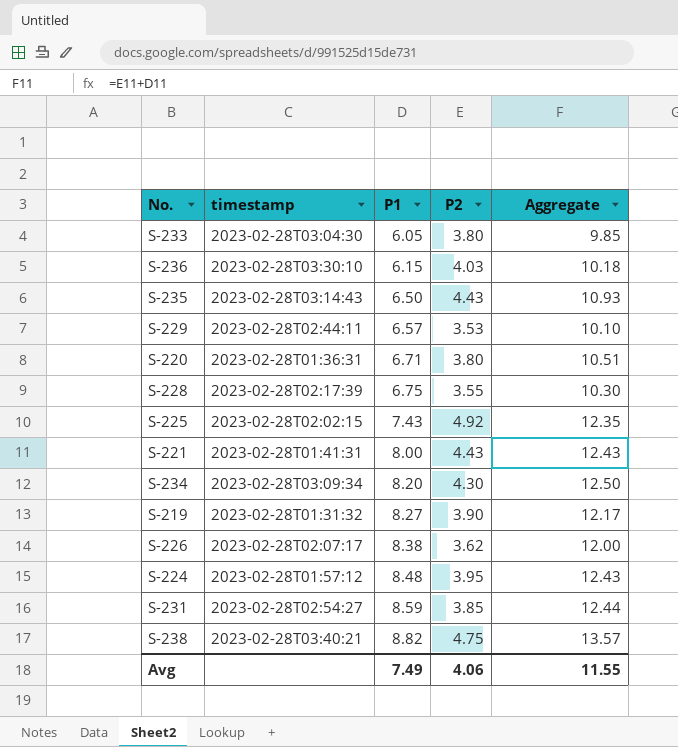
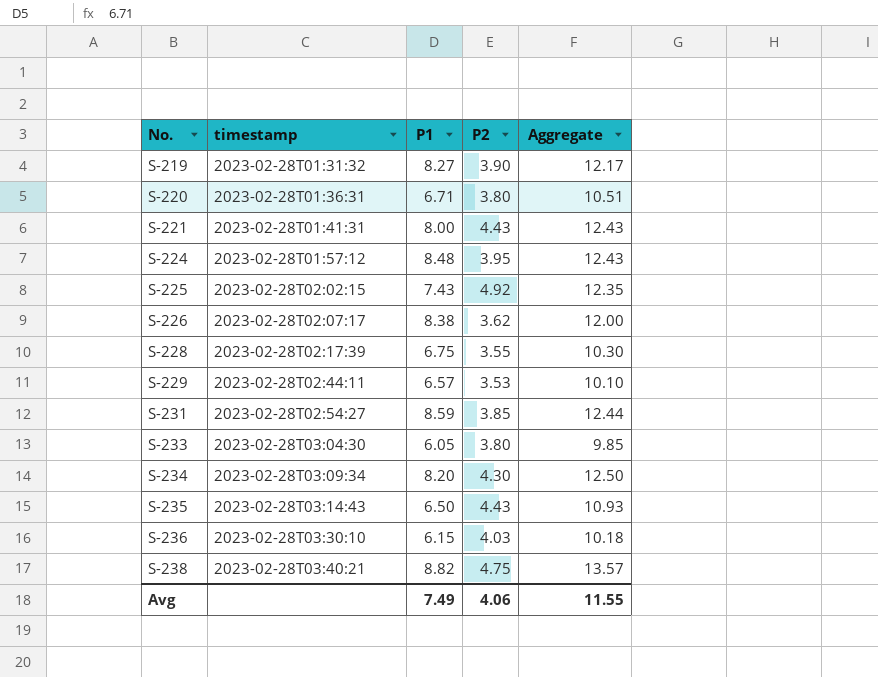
row order: P1 ascending -> No. ascending

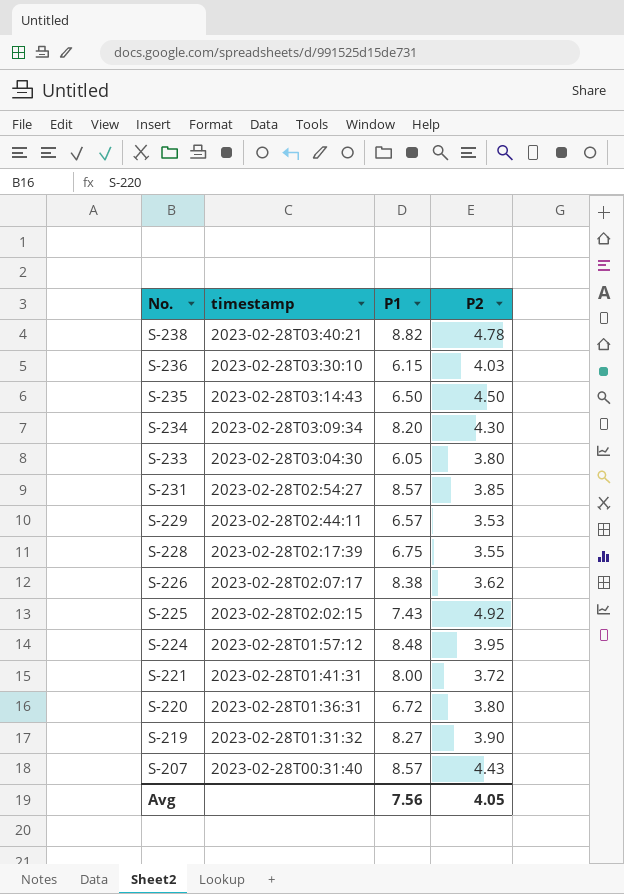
row order: No. ascending -> No. descending
column Aggregate | formula: [P1] + [P2] -> none
S-238 | P2: 4.75 -> 4.78
S-235 | P2: 4.43 -> 4.50
S-231 | P1: 8.59 -> 8.57
S-221 | P2: 4.43 -> 3.72
S-220 | P1: 6.71 -> 6.72
row S-207: none -> 2023-02-28T00:31:40 | 8.57 | 4.43
Avg | P1: 7.49 -> 7.56
Avg | P2: 4.06 -> 4.05

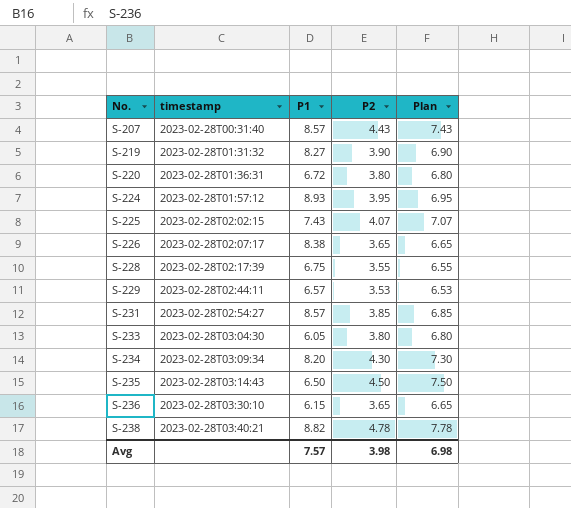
row order: No. descending -> No. ascending
column Plan | formula: none -> [P2] + 3
row S-221: 2023-02-28T01:41:31 | 8.00 | 3.72 -> none
S-224 | P1: 8.48 -> 8.93
S-225 | P2: 4.92 -> 4.07
S-226 | P2: 3.62 -> 3.65
S-236 | P2: 4.03 -> 3.65
Avg | P1: 7.56 -> 7.57
Avg | P2: 4.05 -> 3.98

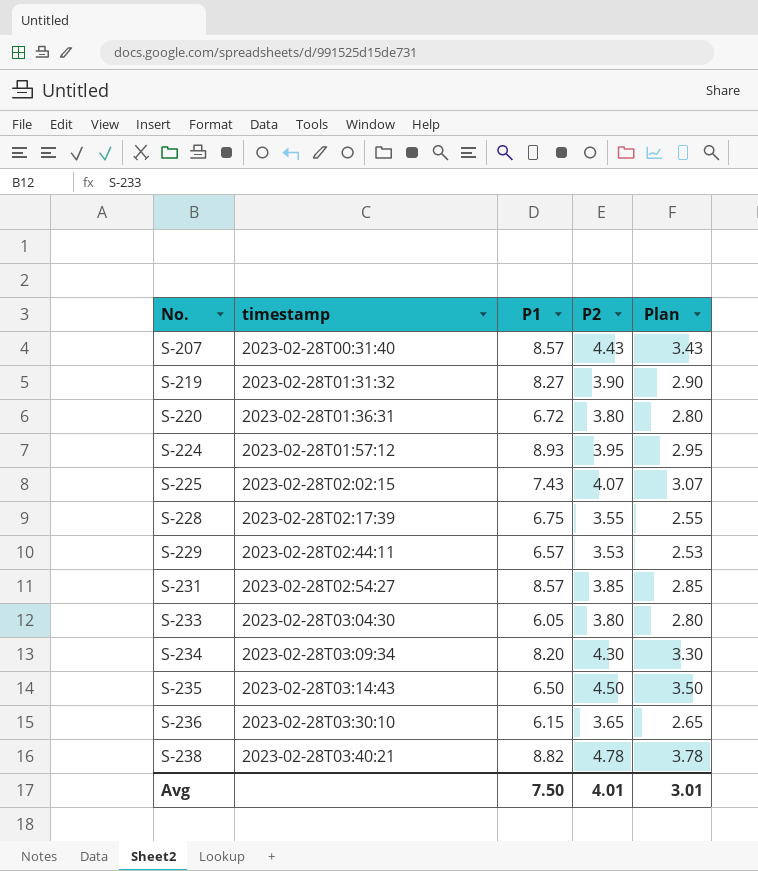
column Plan | formula: [P2] + 3 -> [P2] - 1
row S-226: 2023-02-28T02:07:17 | 8.38 | 3.65 | 6.65 -> none
Avg | P1: 7.57 -> 7.50
Avg | P2: 3.98 -> 4.01
Avg | Plan: 6.98 -> 3.01

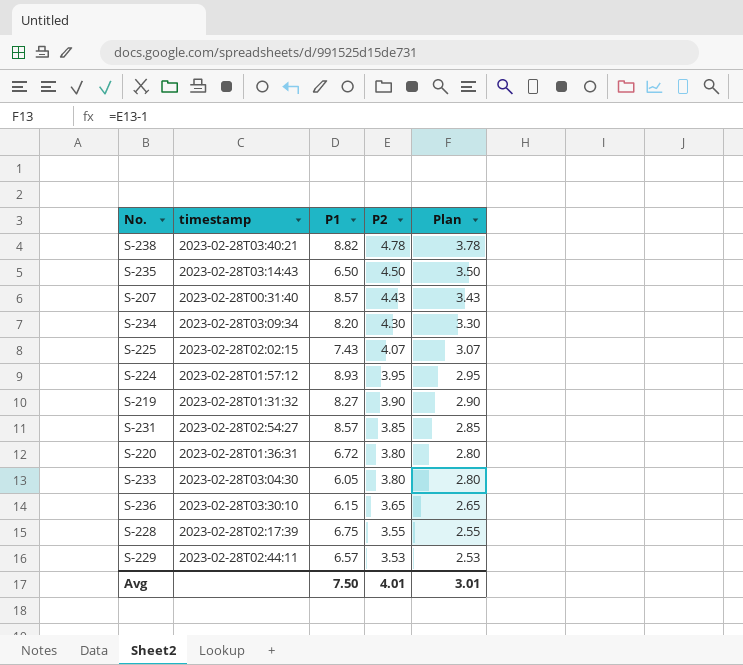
row order: No. ascending -> P2 descending

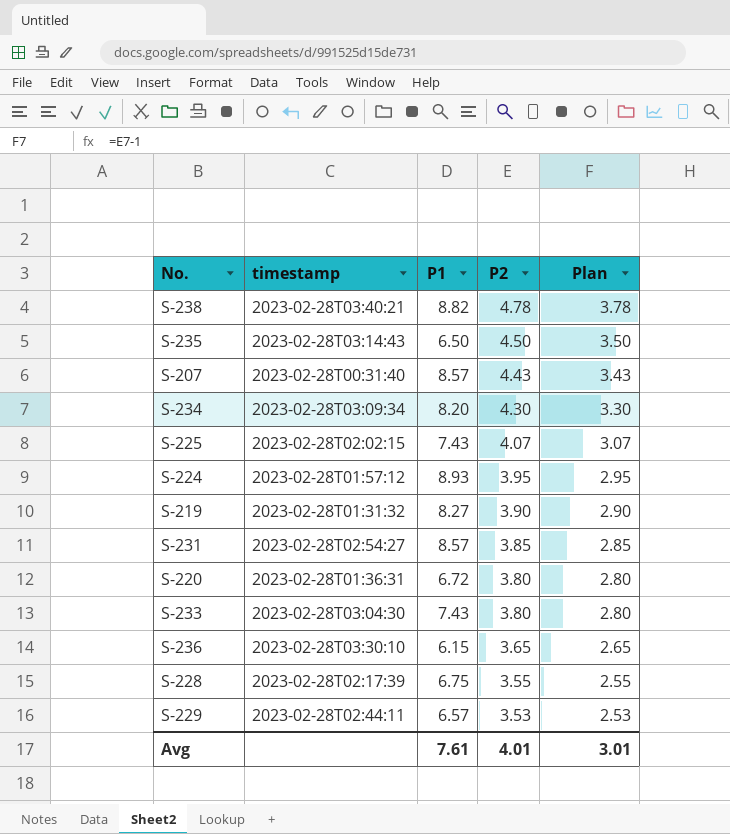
S-233 | P1: 6.05 -> 7.43
Avg | P1: 7.50 -> 7.61

